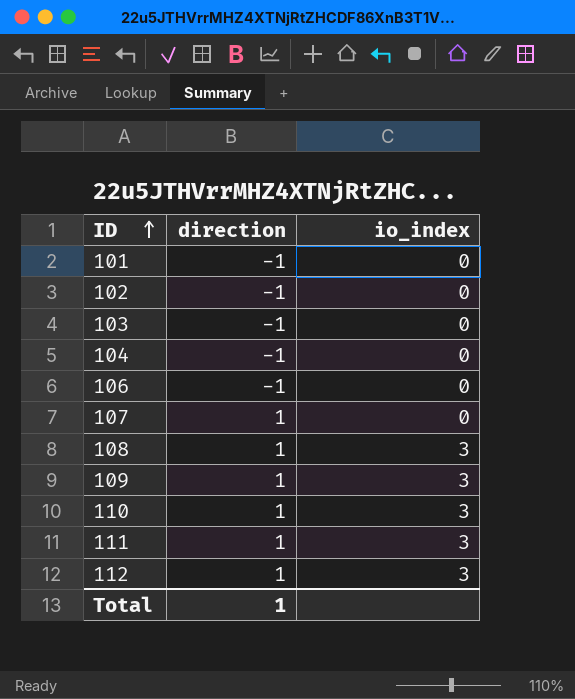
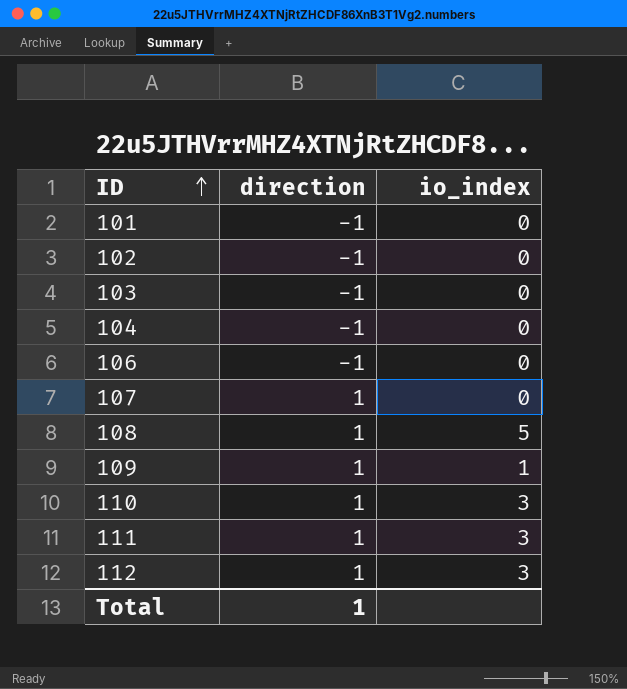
108 | io_index: 3 -> 5
109 | io_index: 3 -> 1

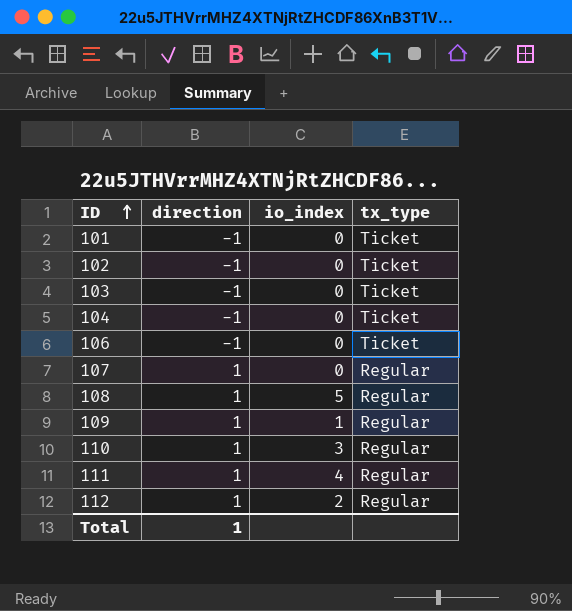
column tx_type | position: none -> 4
111 | io_index: 3 -> 4
112 | io_index: 3 -> 2

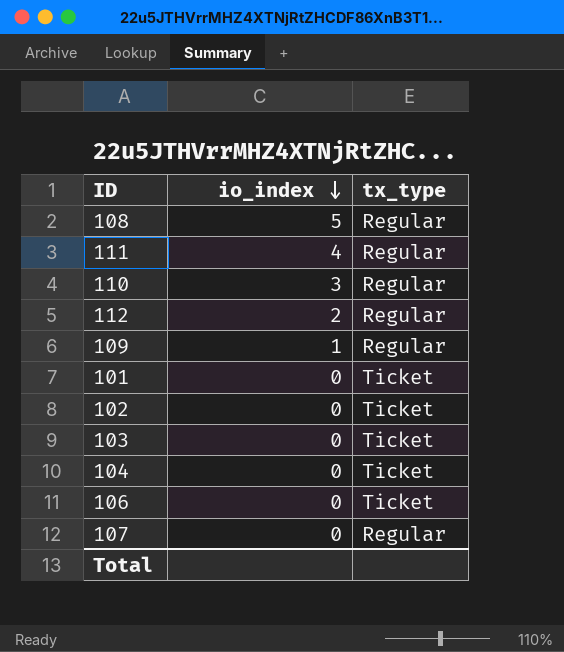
row order: ID ascending -> io_index descending
column direction | position: 2 -> none

